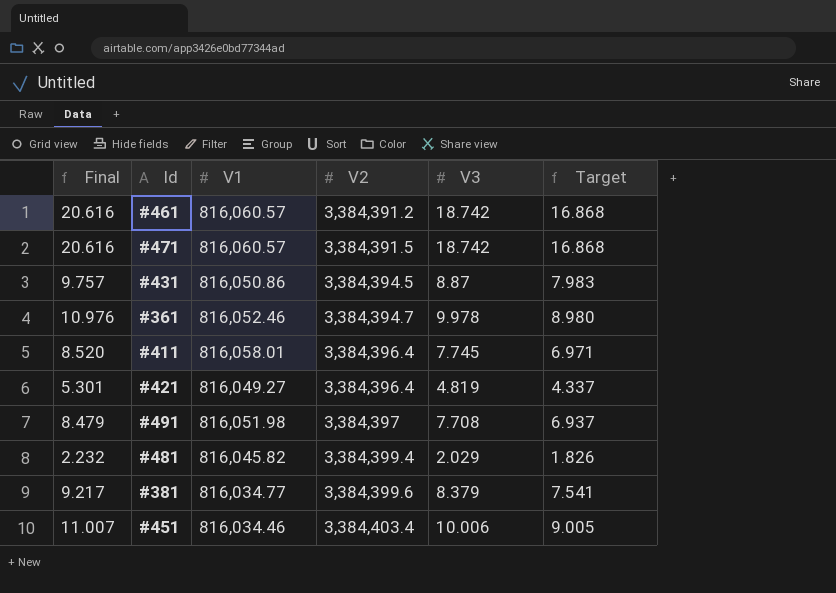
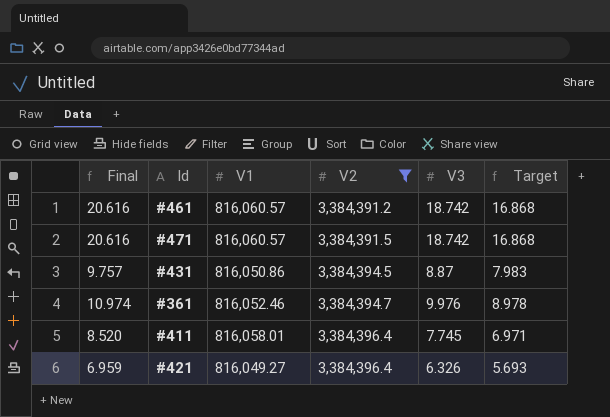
filter: none -> V2 <= 3,384,396.4
#361 | Final: 10.976 -> 10.974
#361 | V3: 9.978 -> 9.976
#361 | Target: 8.980 -> 8.978
#421 | Final: 5.301 -> 6.959
#421 | V3: 4.819 -> 6.326
#421 | Target: 4.337 -> 5.693

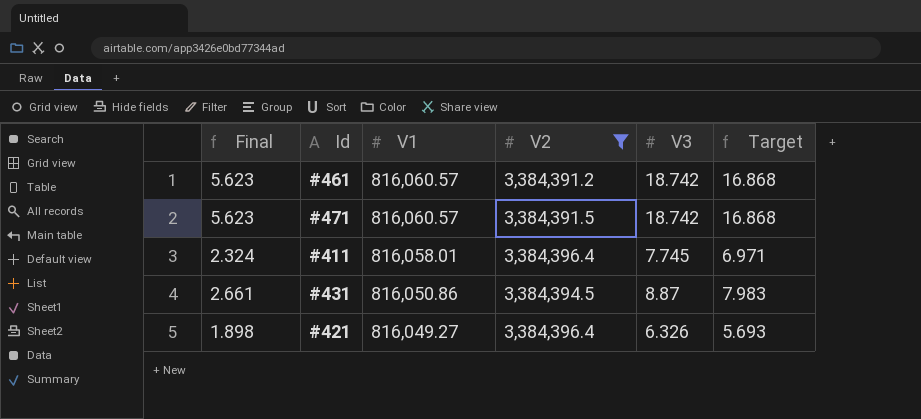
row order: V2 ascending -> V1 descending
column Final | formula: [V3] * 1.1 -> [V3] * 0.3
row #361: 10.974 | 816,052.46 | 3,384,394.7 | 9.976 | 8.978 -> none

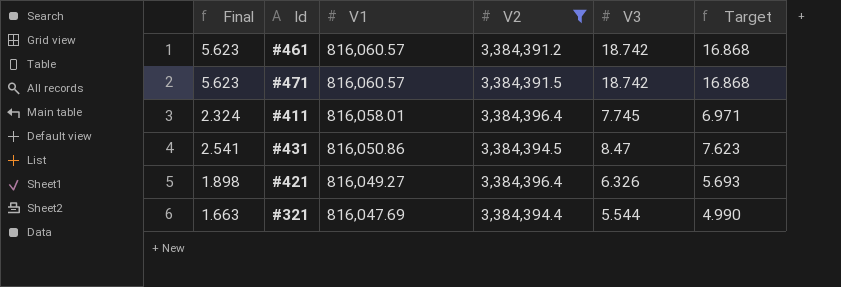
#431 | Final: 2.661 -> 2.541
#431 | V3: 8.87 -> 8.47
#431 | Target: 7.983 -> 7.623
row #321: none -> 1.663 | 816,047.69 | 3,384,394.4 | 5.544 | 4.990

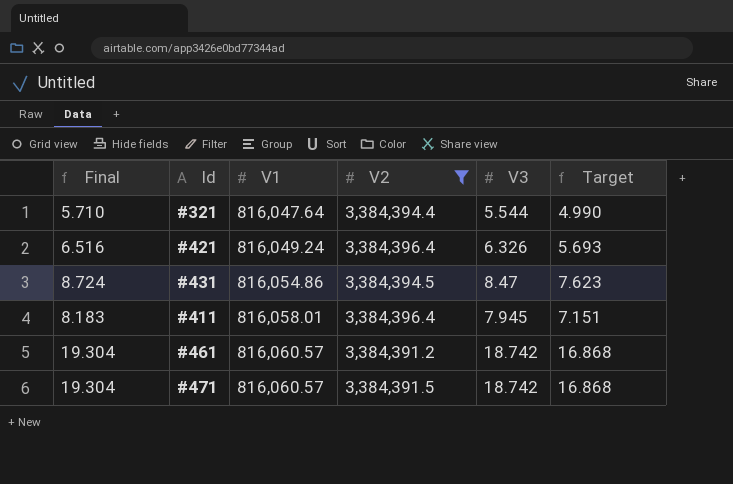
row order: V1 descending -> V1 ascending
column Final | formula: [V3] * 0.3 -> [V3] * 1.03
#321 | V1: 816,047.69 -> 816,047.64
#421 | V1: 816,049.27 -> 816,049.24
#431 | V1: 816,050.86 -> 816,054.86
#411 | V3: 7.745 -> 7.945
#411 | Target: 6.971 -> 7.151

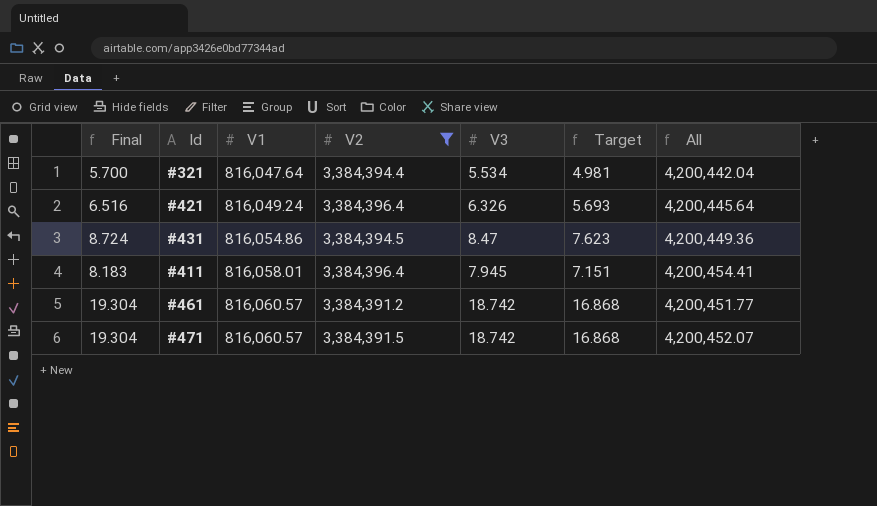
column All | formula: none -> [V1] + [V2]
#321 | Final: 5.710 -> 5.700
#321 | V3: 5.544 -> 5.534
#321 | Target: 4.990 -> 4.981

